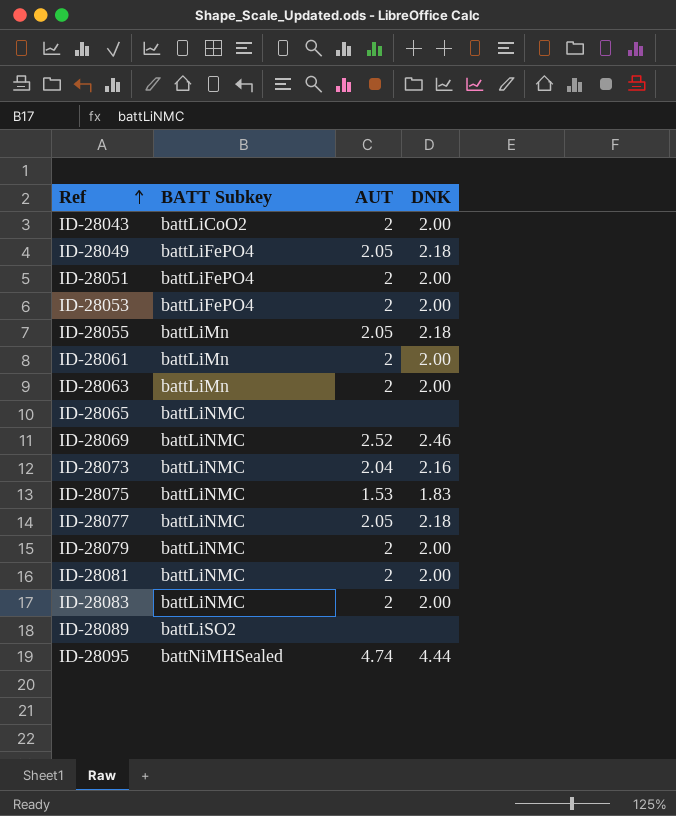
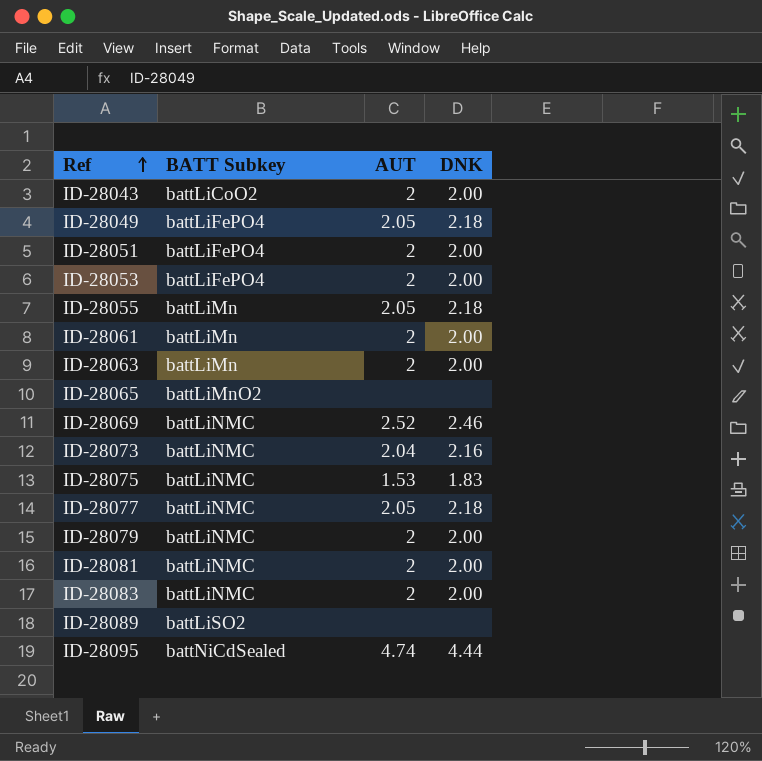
ID-28065 | BATT Subkey: battLiNMC -> battLiMnO2
ID-28095 | BATT Subkey: battNiMHSealed -> battNiCdSealed

